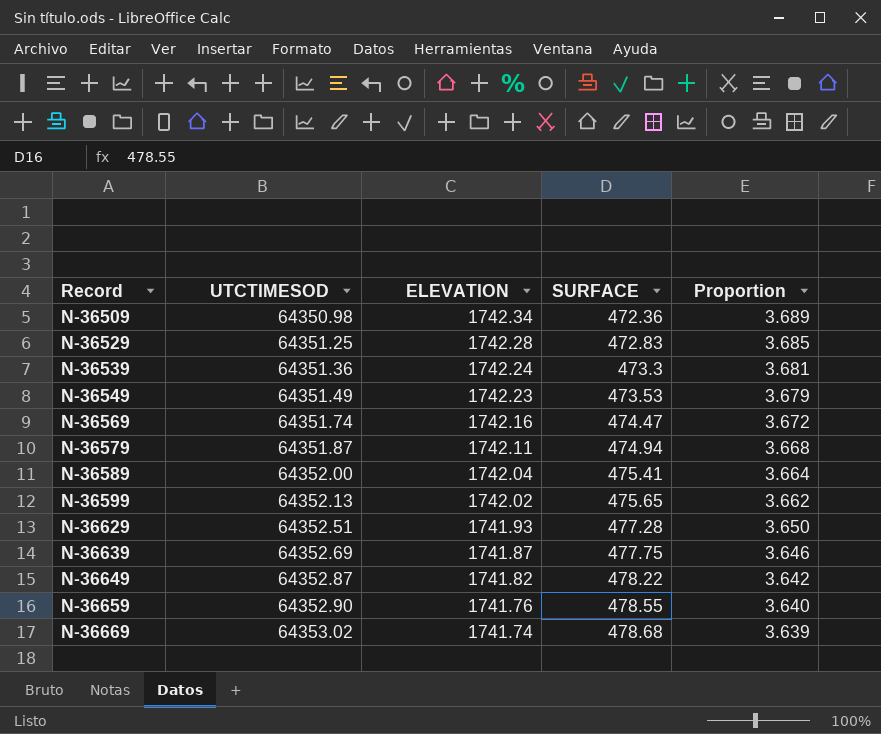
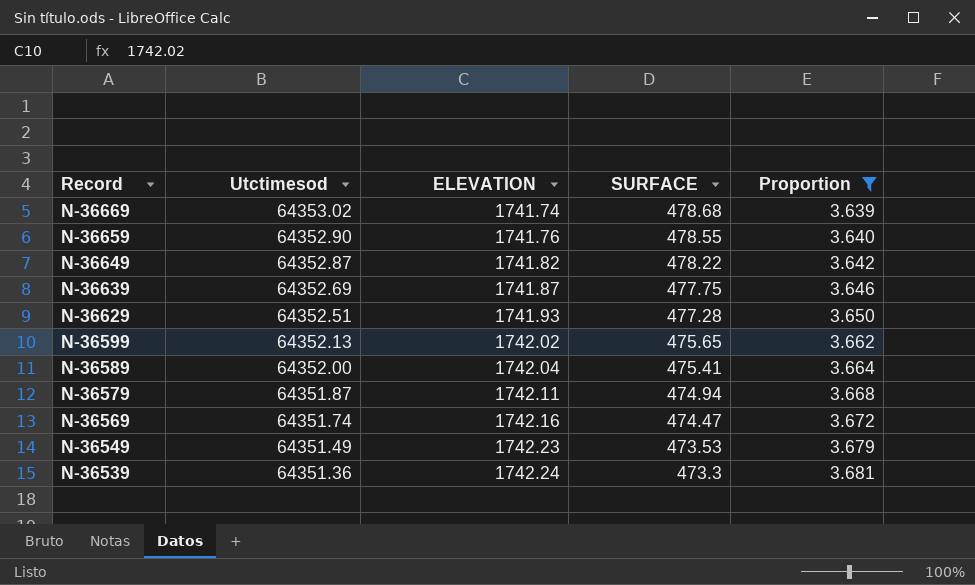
filter: none -> Proportion <= 3.681
row order: Record ascending -> Record descending
column name: UTCTIMESOD -> Utctimesod

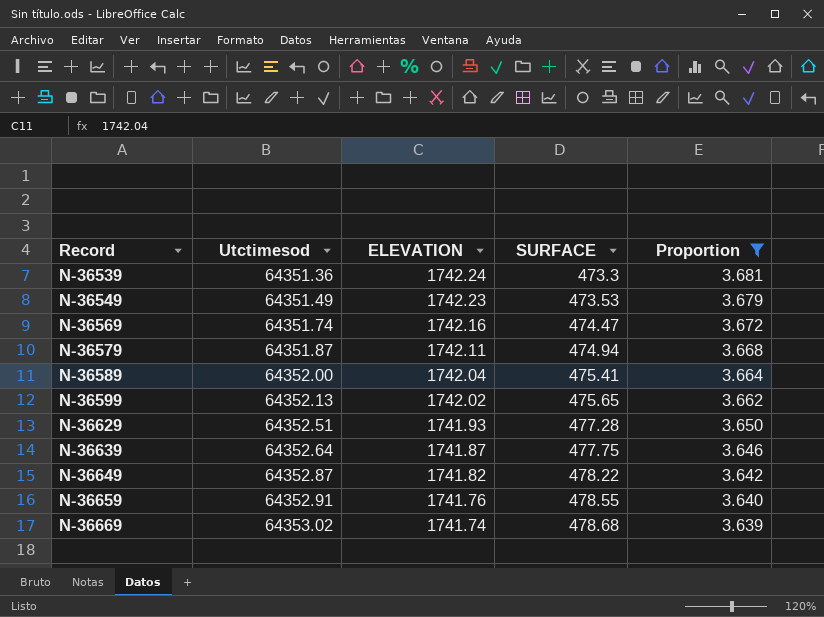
row order: Record descending -> Record ascending
N-36639 | Utctimesod: 64352.69 -> 64352.64
N-36659 | Utctimesod: 64352.90 -> 64352.91

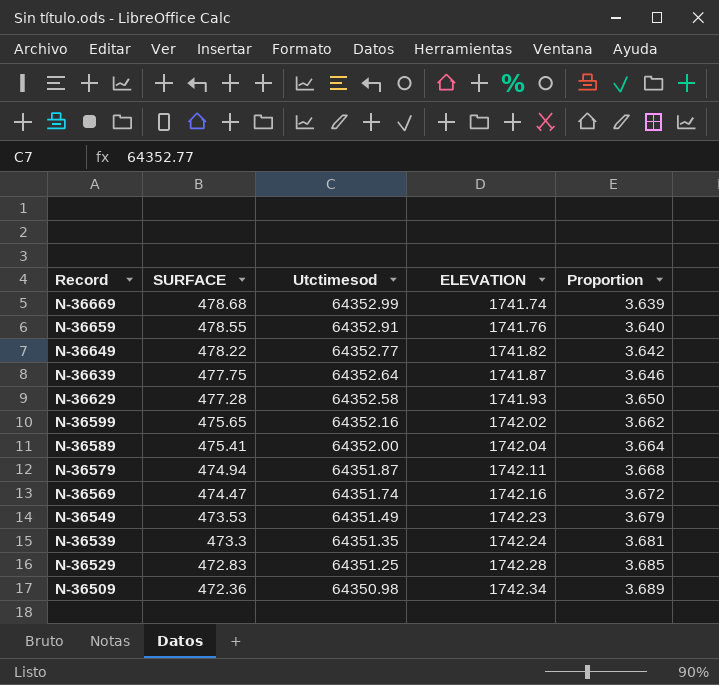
filter: Proportion <= 3.681 -> none
row order: Record ascending -> Record descending
column SURFACE | position: 4 -> 2
N-36669 | Utctimesod: 64353.02 -> 64352.99
N-36649 | Utctimesod: 64352.87 -> 64352.77
N-36629 | Utctimesod: 64352.51 -> 64352.58
N-36599 | Utctimesod: 64352.13 -> 64352.16
N-36539 | Utctimesod: 64351.36 -> 64351.35

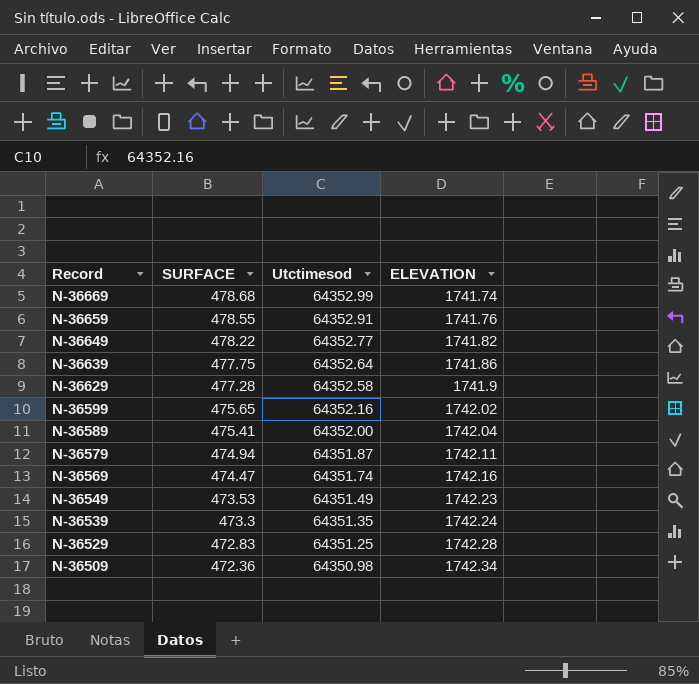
column Proportion | formula: [ELEVATION] / [SURFACE] -> none
N-36639 | ELEVATION: 1741.87 -> 1741.86
N-36629 | ELEVATION: 1741.93 -> 1741.9

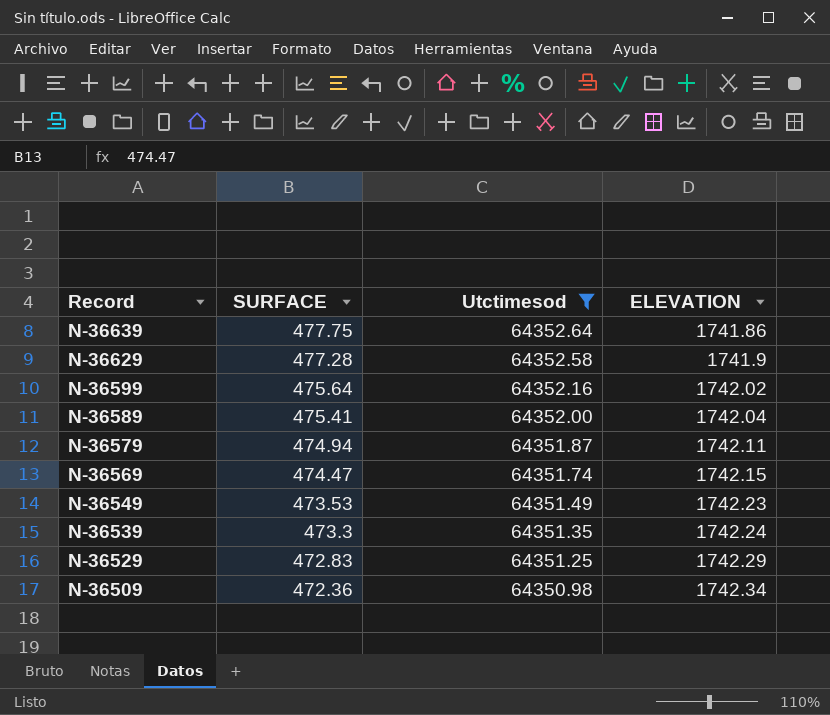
filter: none -> Utctimesod <= 64352.64
N-36599 | SURFACE: 475.65 -> 475.64
N-36569 | ELEVATION: 1742.16 -> 1742.15
N-36529 | ELEVATION: 1742.28 -> 1742.29

